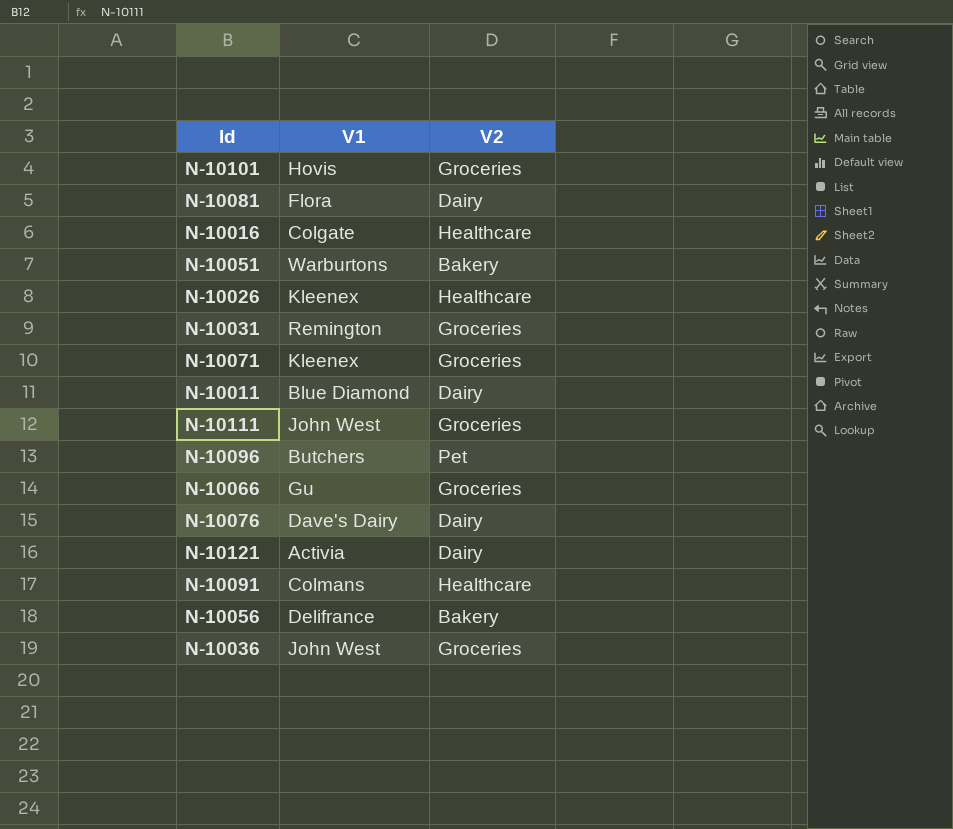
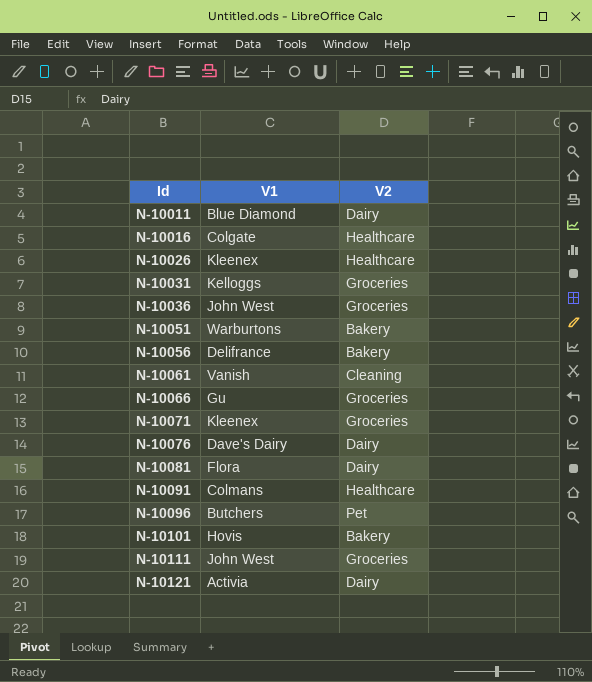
row order: none -> Id ascending
N-10031 | V1: Remington -> Kelloggs
row N-10061: none -> Vanish | Cleaning
N-10101 | V2: Groceries -> Bakery

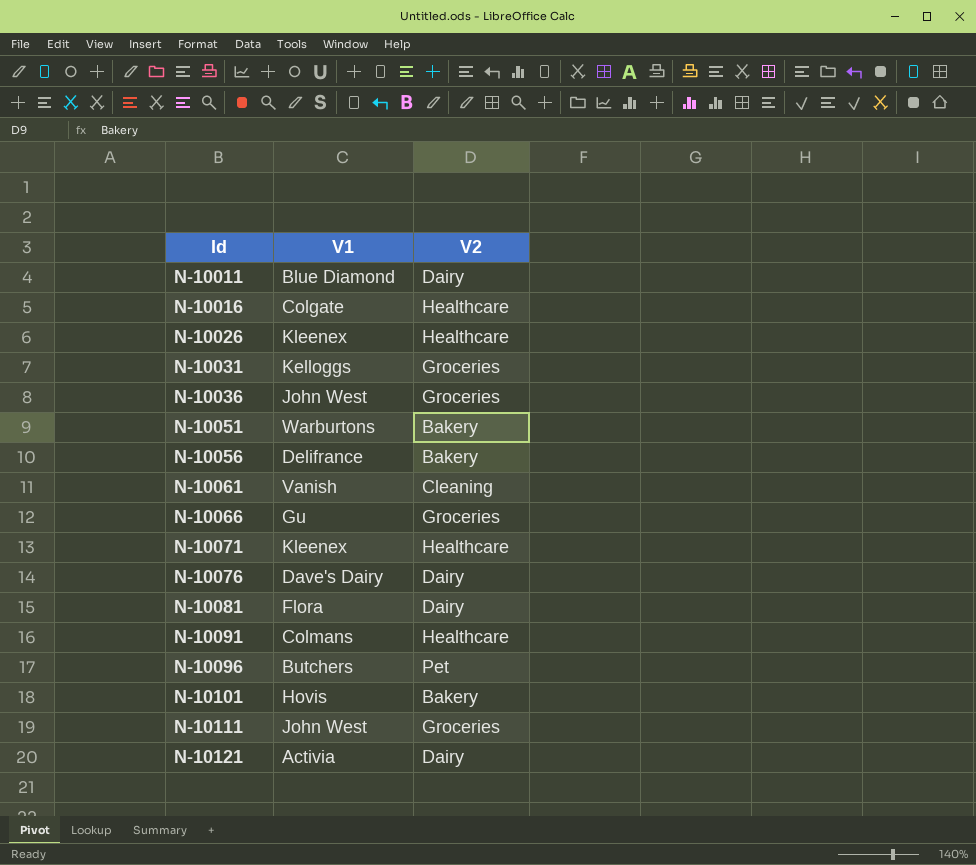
N-10071 | V2: Groceries -> Healthcare

